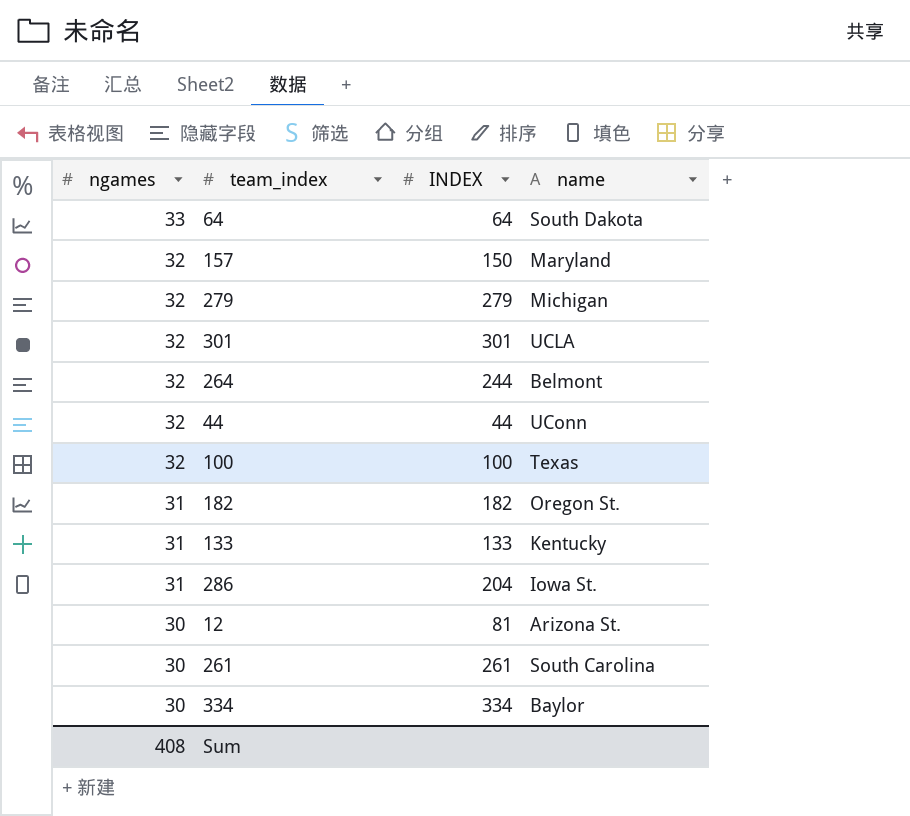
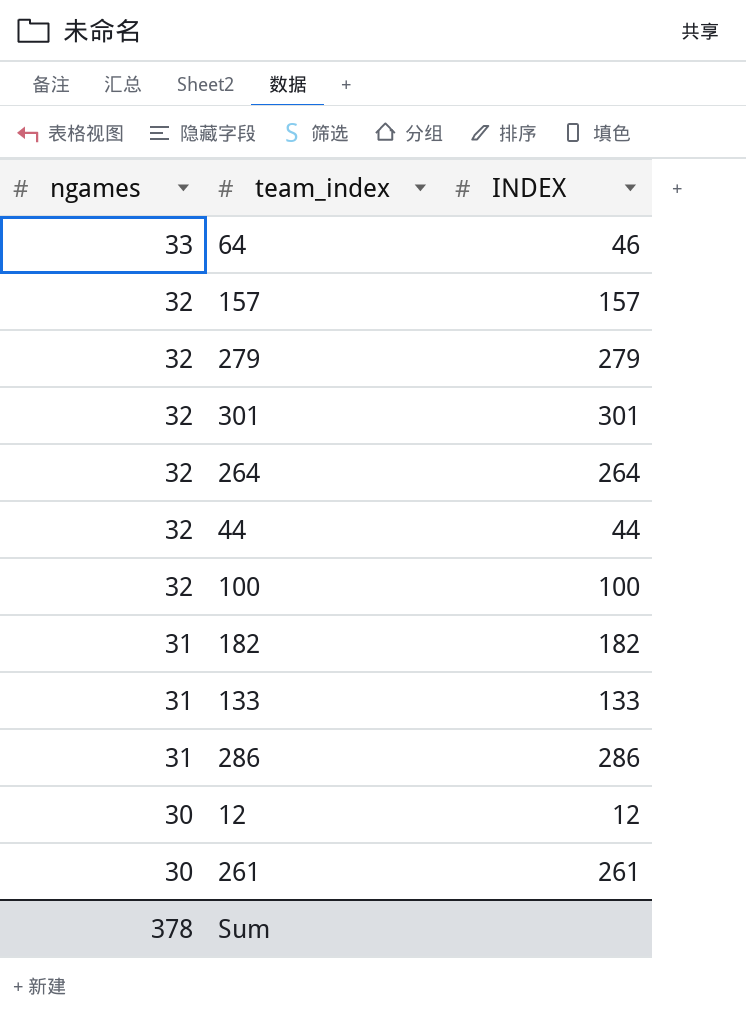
column name | position: 4 -> none
row 334: 30 | 334 | Baylor -> none
64 | INDEX: 64 -> 46
157 | INDEX: 150 -> 157
264 | INDEX: 244 -> 264
286 | INDEX: 204 -> 286
12 | INDEX: 81 -> 12
Sum | ngames: 408 -> 378

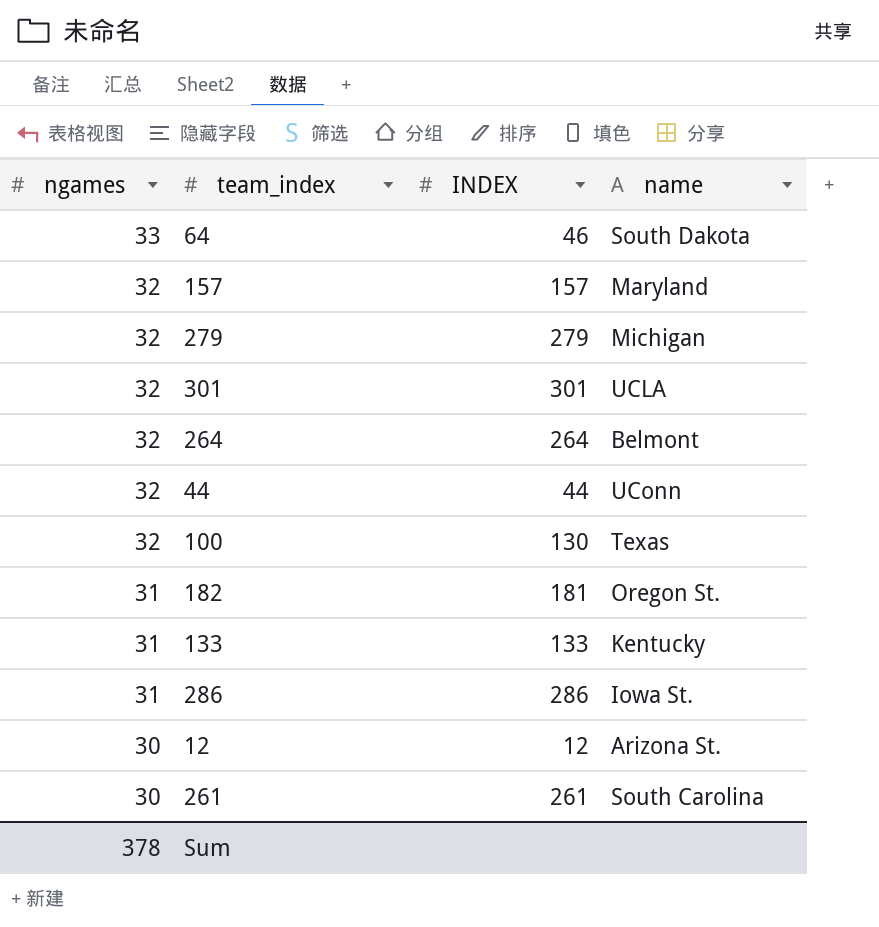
column name | position: none -> 4
100 | INDEX: 100 -> 130
182 | INDEX: 182 -> 181

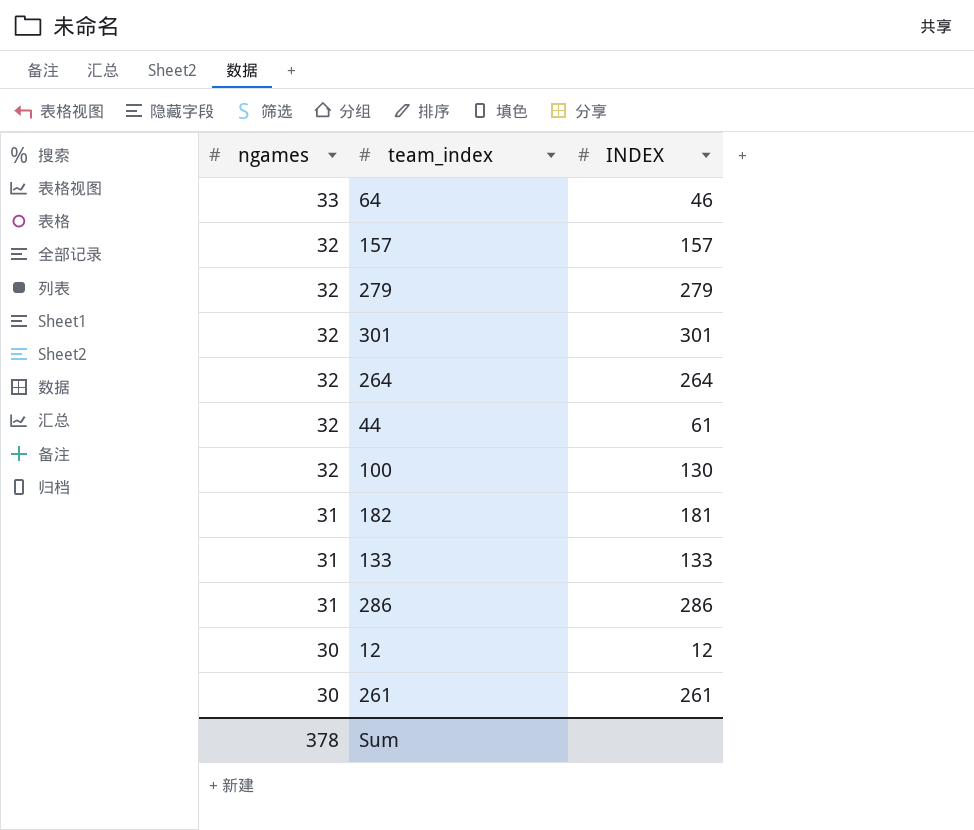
column name | position: 4 -> none
44 | INDEX: 44 -> 61

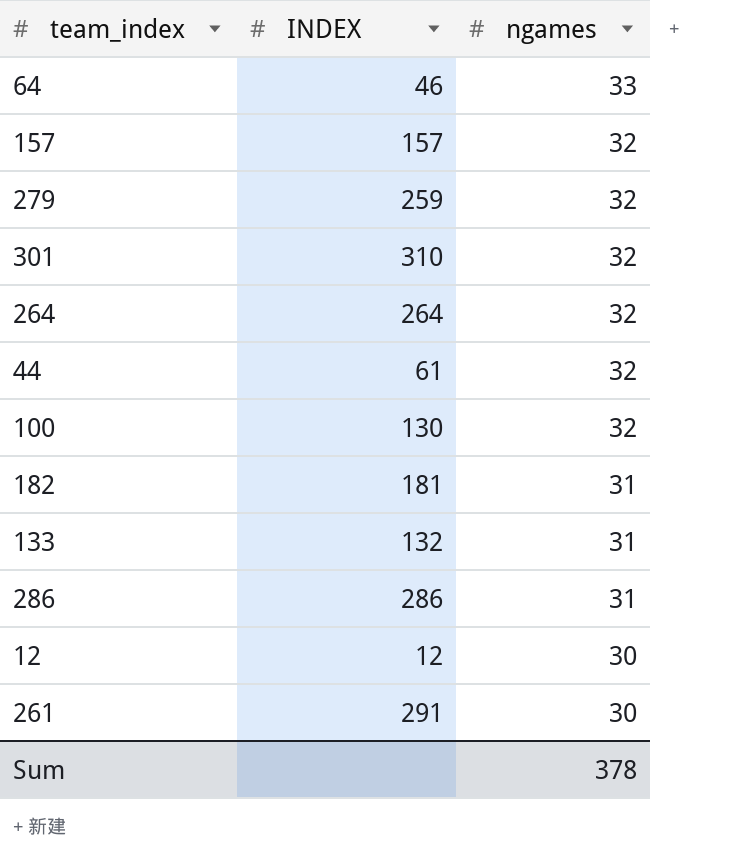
column ngames | position: 1 -> 3
279 | INDEX: 279 -> 259
301 | INDEX: 301 -> 310
133 | INDEX: 133 -> 132
261 | INDEX: 261 -> 291

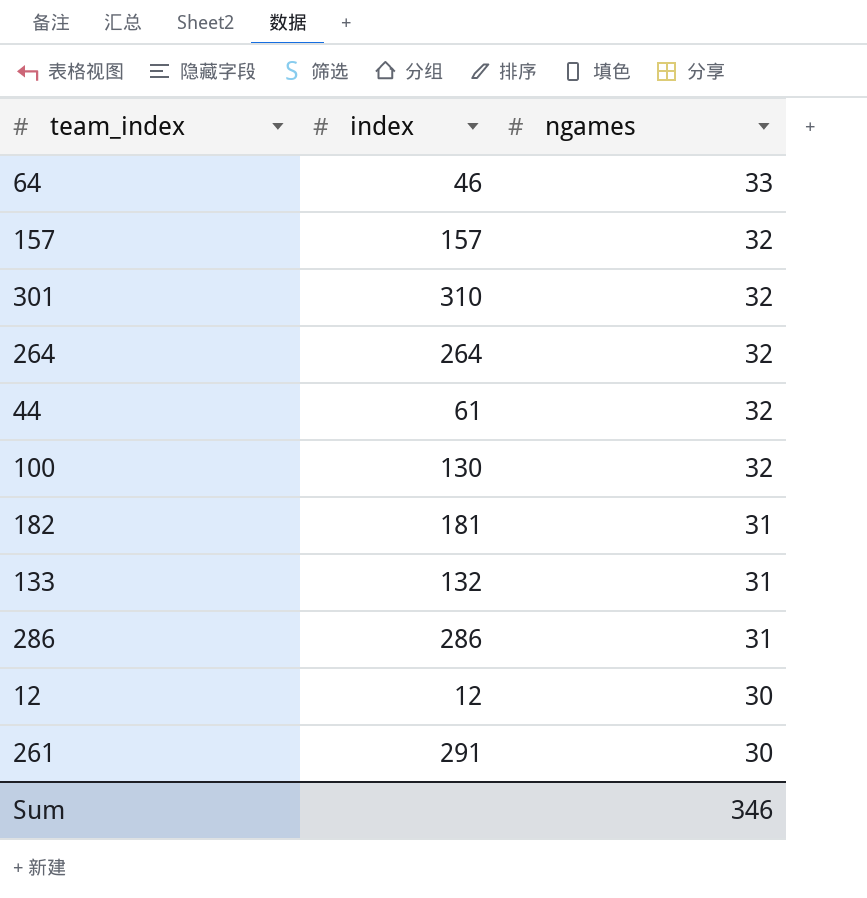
column name: INDEX -> index
row 279: 259 | 32 -> none
Sum | ngames: 378 -> 346

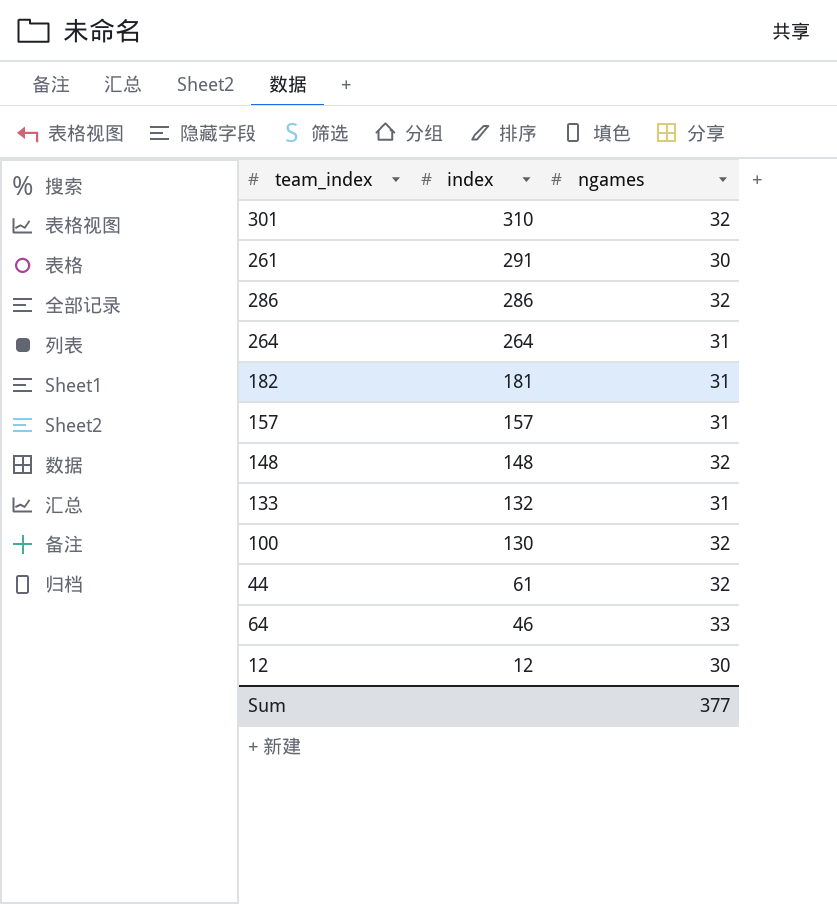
row order: ngames descending -> index descending
286 | ngames: 31 -> 32
264 | ngames: 32 -> 31
157 | ngames: 32 -> 31
row 148: none -> 148 | 32
Sum | ngames: 346 -> 377

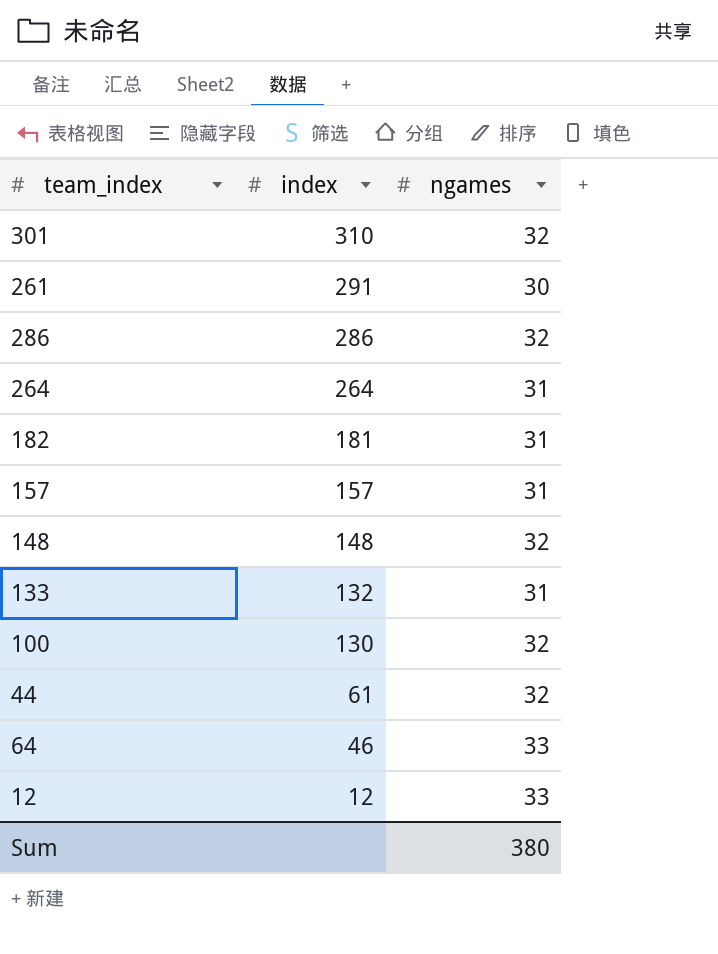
12 | ngames: 30 -> 33
Sum | ngames: 377 -> 380

